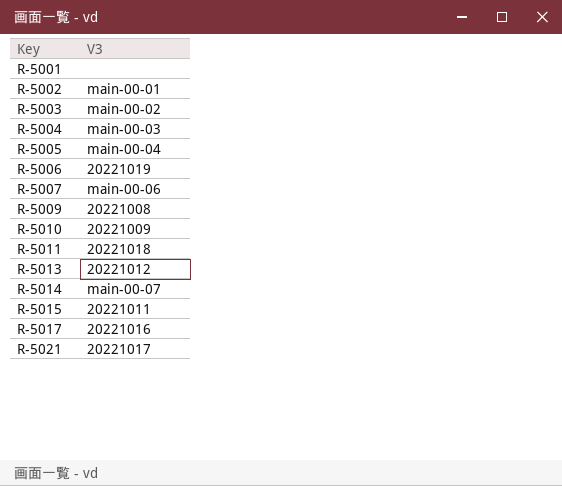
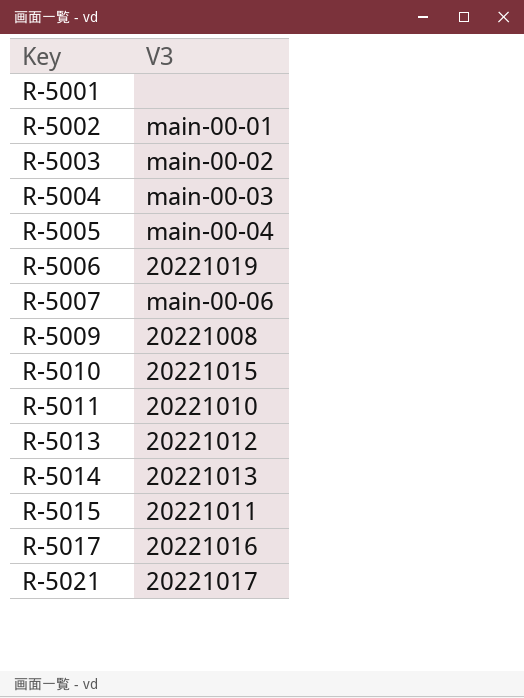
R-5010 | V3: 20221009 -> 20221015
R-5011 | V3: 20221018 -> 20221010
R-5014 | V3: main-00-07 -> 20221013

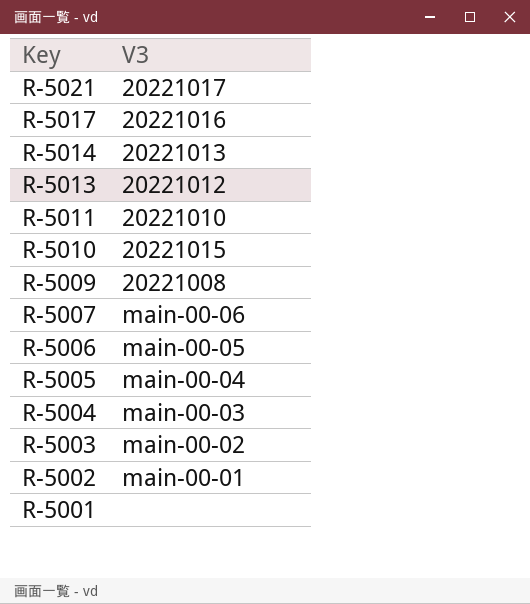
row order: Key ascending -> Key descending
row R-5015: 20221011 -> none
R-5006 | V3: 20221019 -> main-00-05

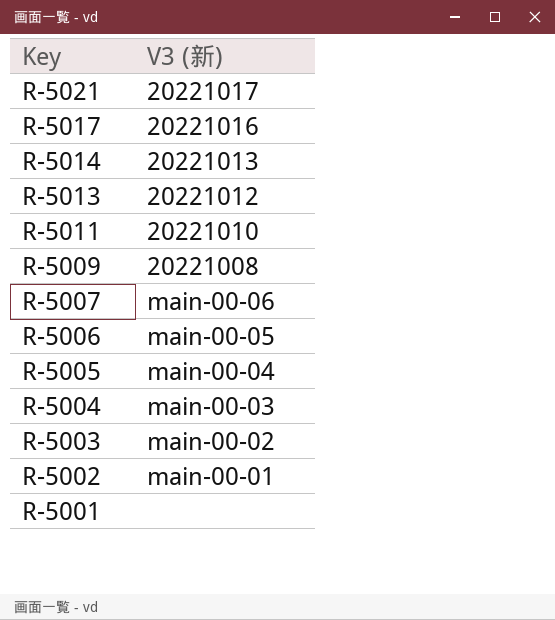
column name: V3 -> V3 (新)
row R-5010: 20221015 -> none

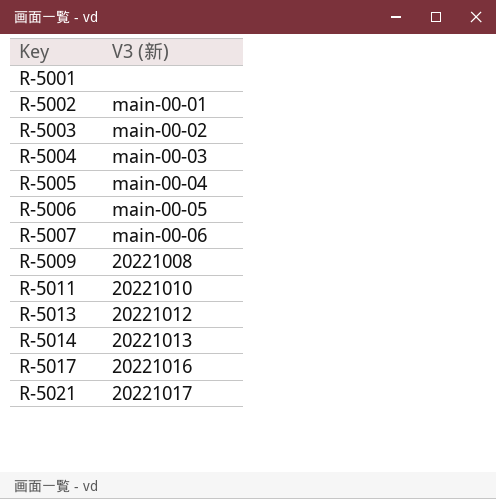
row order: Key descending -> Key ascending

